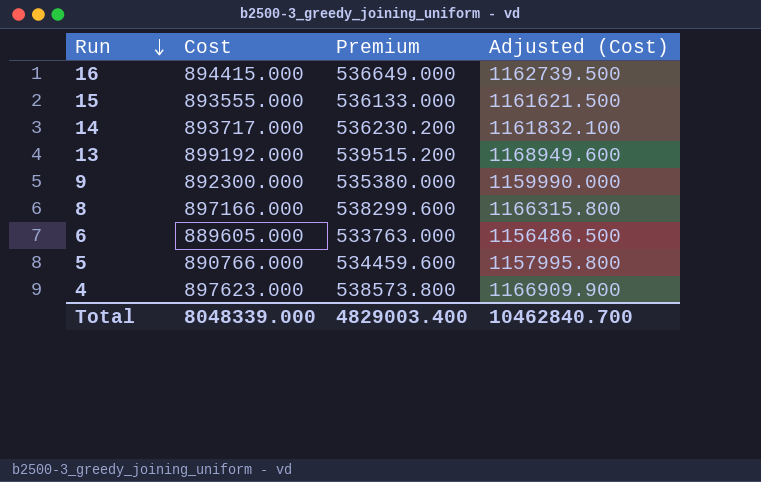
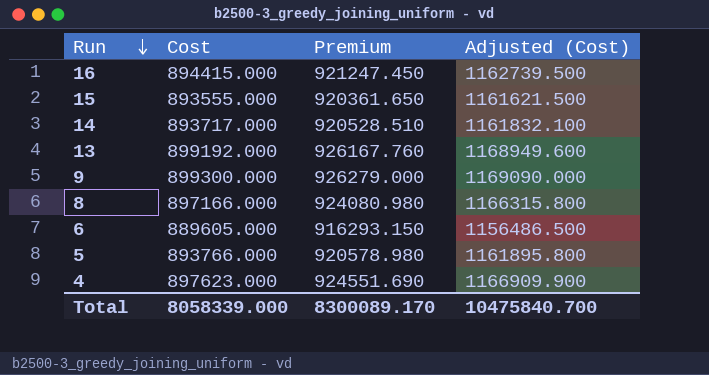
column Premium | formula: [Cost] * 0.6 -> [Cost] * 1.03
9 | Cost: 892300.000 -> 899300.000
9 | Adjusted (Cost): 1159990.000 -> 1169090.000
5 | Cost: 890766.000 -> 893766.000
5 | Adjusted (Cost): 1157995.800 -> 1161895.800
Total | Cost: 8048339.000 -> 8058339.000
Total | Premium: 4829003.400 -> 8300089.170
Total | Adjusted (Cost): 10462840.700 -> 10475840.700

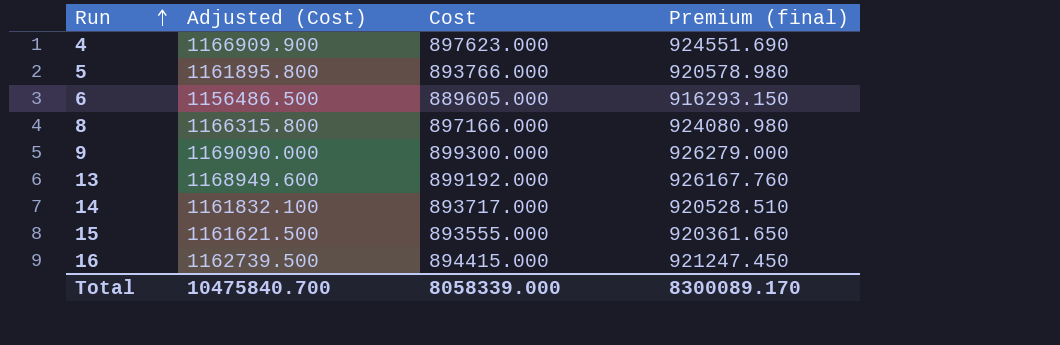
row order: Run descending -> Run ascending
column Adjusted (Cost) | position: 4 -> 2
column name: Premium -> Premium (final)

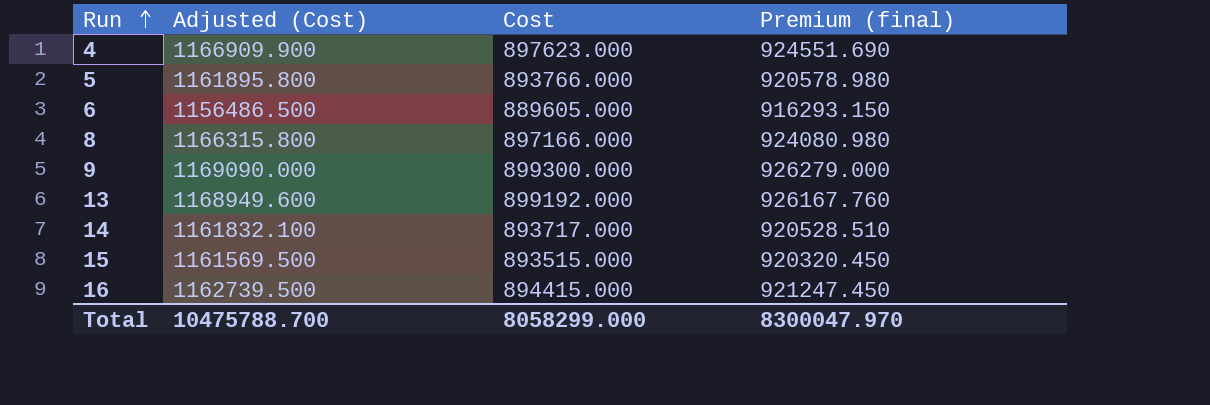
15 | Adjusted (Cost): 1161621.500 -> 1161569.500
15 | Cost: 893555.000 -> 893515.000
15 | Premium (final): 920361.650 -> 920320.450
Total | Adjusted (Cost): 10475840.700 -> 10475788.700
Total | Cost: 8058339.000 -> 8058299.000
Total | Premium (final): 8300089.170 -> 8300047.970

